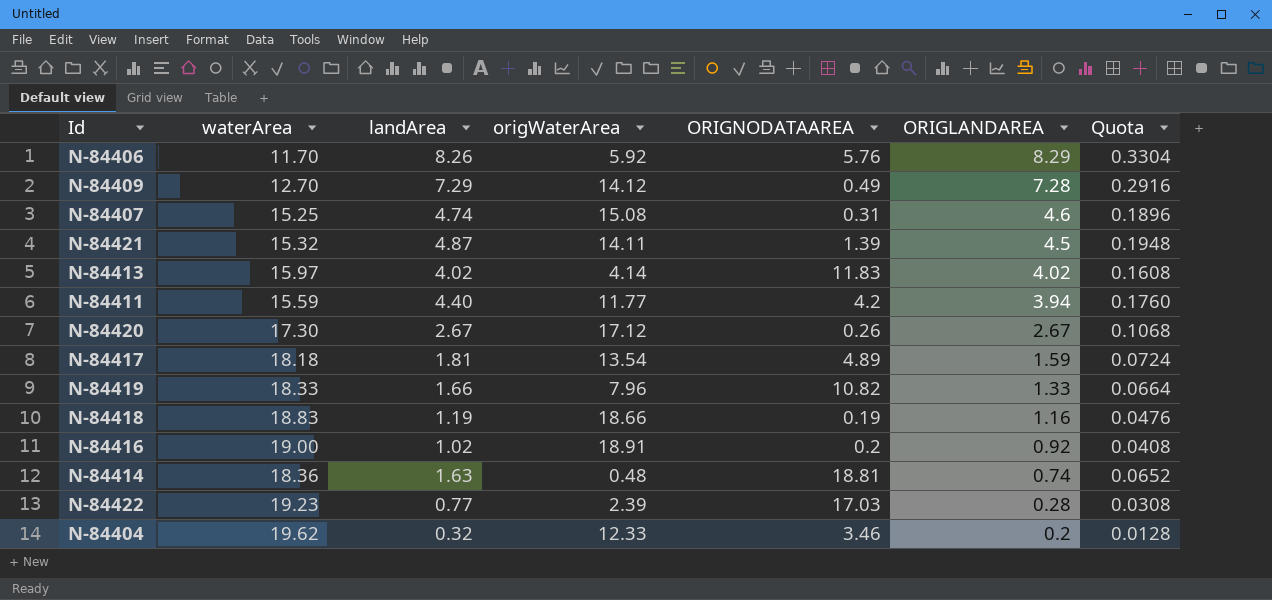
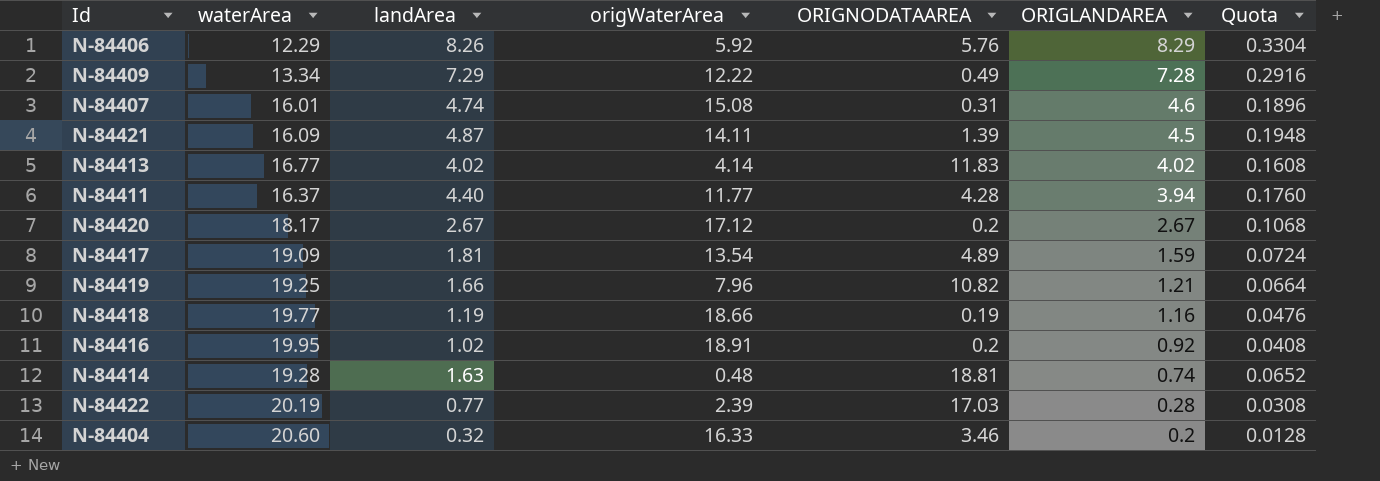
N-84406 | waterArea: 11.70 -> 12.29
N-84409 | waterArea: 12.70 -> 13.34
N-84409 | origWaterArea: 14.12 -> 12.22
N-84407 | waterArea: 15.25 -> 16.01
N-84421 | waterArea: 15.32 -> 16.09
N-84413 | waterArea: 15.97 -> 16.77
N-84411 | waterArea: 15.59 -> 16.37
N-84411 | ORIGNODATAAREA: 4.2 -> 4.28
N-84420 | waterArea: 17.30 -> 18.17
N-84420 | ORIGNODATAAREA: 0.26 -> 0.2
N-84417 | waterArea: 18.18 -> 19.09
N-84419 | waterArea: 18.33 -> 19.25
N-84419 | ORIGLANDAREA: 1.33 -> 1.21
N-84418 | waterArea: 18.83 -> 19.77
N-84416 | waterArea: 19.00 -> 19.95
N-84414 | waterArea: 18.36 -> 19.28
N-84422 | waterArea: 19.23 -> 20.19
N-84404 | waterArea: 19.62 -> 20.60
N-84404 | origWaterArea: 12.33 -> 16.33

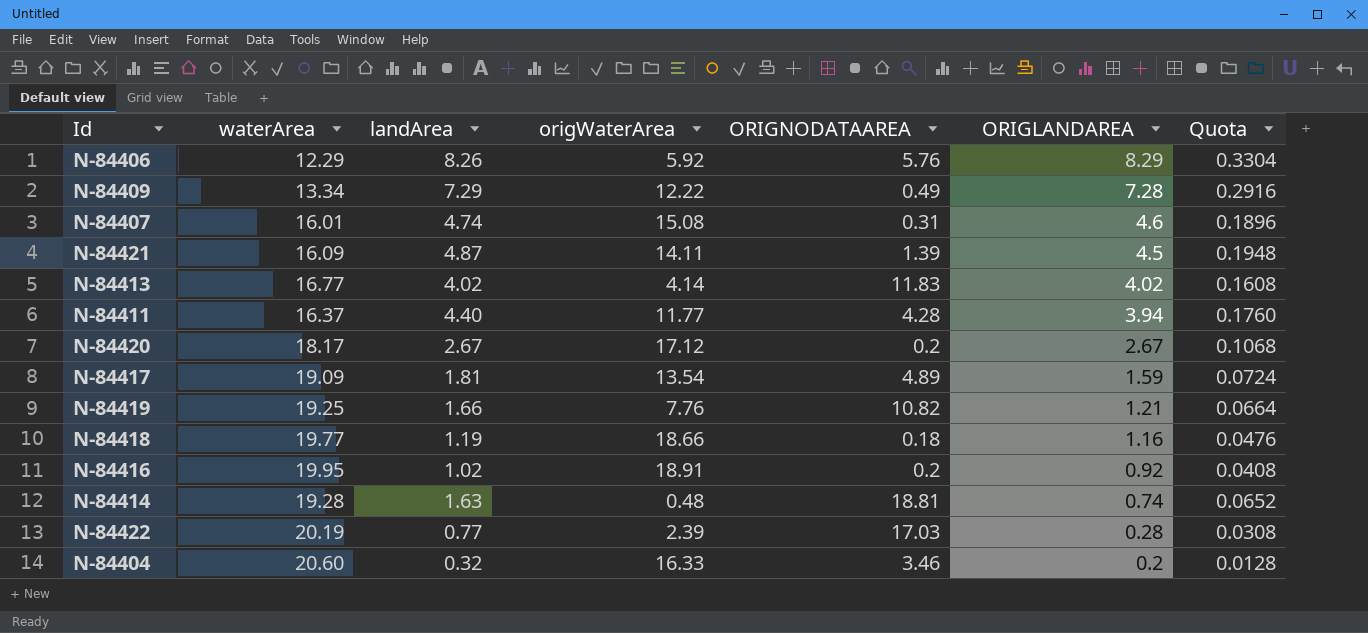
N-84419 | origWaterArea: 7.96 -> 7.76
N-84418 | ORIGNODATAAREA: 0.19 -> 0.18

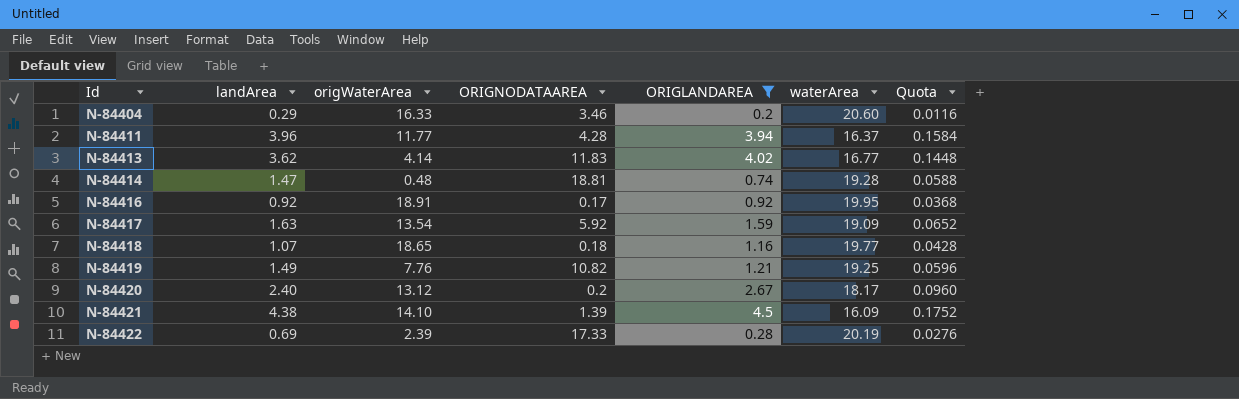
filter: none -> ORIGLANDAREA <= 4.5
row order: ORIGLANDAREA descending -> Id ascending
column waterArea | position: 2 -> 6
N-84404 | landArea: 0.32 -> 0.29
N-84404 | Quota: 0.0128 -> 0.0116
N-84411 | landArea: 4.40 -> 3.96
N-84411 | Quota: 0.1760 -> 0.1584
N-84413 | landArea: 4.02 -> 3.62
N-84413 | Quota: 0.1608 -> 0.1448
N-84414 | landArea: 1.63 -> 1.47
N-84414 | Quota: 0.0652 -> 0.0588
N-84416 | landArea: 1.02 -> 0.92
N-84416 | ORIGNODATAAREA: 0.2 -> 0.17
N-84416 | Quota: 0.0408 -> 0.0368
N-84417 | landArea: 1.81 -> 1.63
N-84417 | ORIGNODATAAREA: 4.89 -> 5.92
N-84417 | Quota: 0.0724 -> 0.0652
N-84418 | landArea: 1.19 -> 1.07
N-84418 | origWaterArea: 18.66 -> 18.65
N-84418 | Quota: 0.0476 -> 0.0428
N-84419 | landArea: 1.66 -> 1.49
N-84419 | Quota: 0.0664 -> 0.0596
N-84420 | landArea: 2.67 -> 2.40
N-84420 | origWaterArea: 17.12 -> 13.12
N-84420 | Quota: 0.1068 -> 0.0960
N-84421 | landArea: 4.87 -> 4.38
N-84421 | origWaterArea: 14.11 -> 14.10
N-84421 | Quota: 0.1948 -> 0.1752
N-84422 | landArea: 0.77 -> 0.69
N-84422 | ORIGNODATAAREA: 17.03 -> 17.33
N-84422 | Quota: 0.0308 -> 0.0276

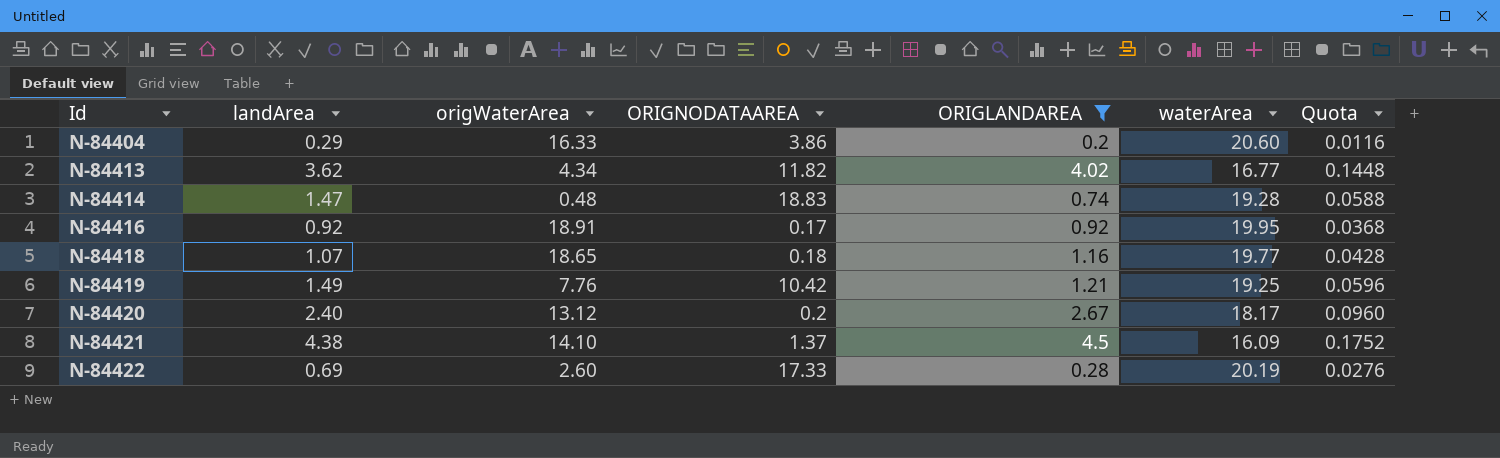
row N-84411: 3.96 | 11.77 | 4.28 | 3.94 | 16.37 | 0.1584 -> none
row N-84417: 1.63 | 13.54 | 5.92 | 1.59 | 19.09 | 0.0652 -> none
N-84404 | ORIGNODATAAREA: 3.46 -> 3.86
N-84413 | origWaterArea: 4.14 -> 4.34
N-84413 | ORIGNODATAAREA: 11.83 -> 11.82
N-84414 | ORIGNODATAAREA: 18.81 -> 18.83
N-84419 | ORIGNODATAAREA: 10.82 -> 10.42
N-84421 | ORIGNODATAAREA: 1.39 -> 1.37
N-84422 | origWaterArea: 2.39 -> 2.60

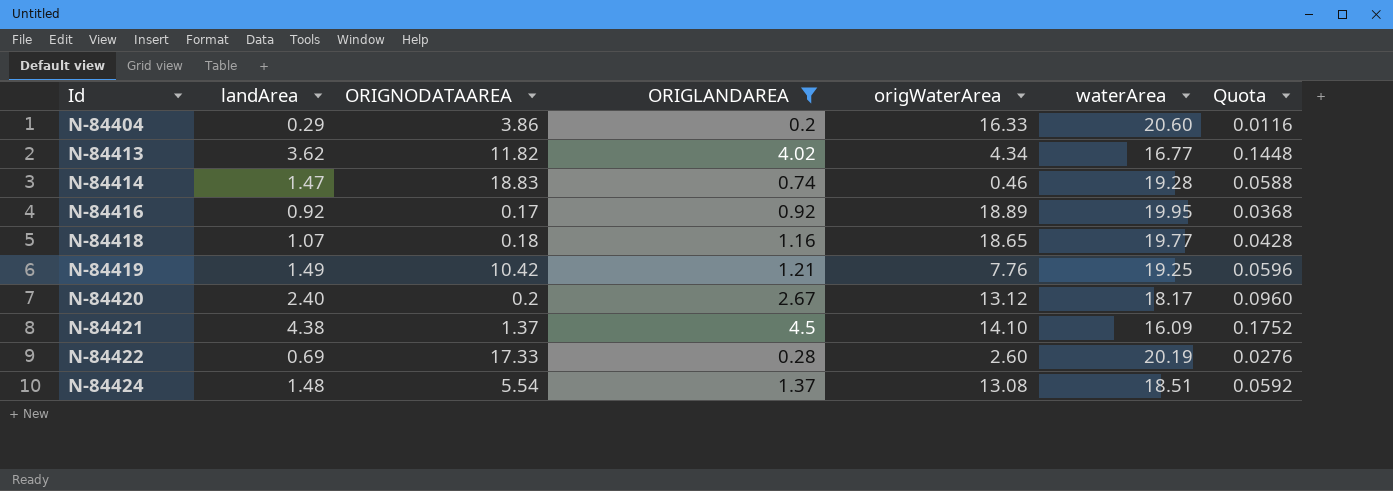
column origWaterArea | position: 3 -> 5
N-84414 | origWaterArea: 0.48 -> 0.46
N-84416 | origWaterArea: 18.91 -> 18.89
row N-84424: none -> 1.48 | 5.54 | 1.37 | 13.08 | 18.51 | 0.0592

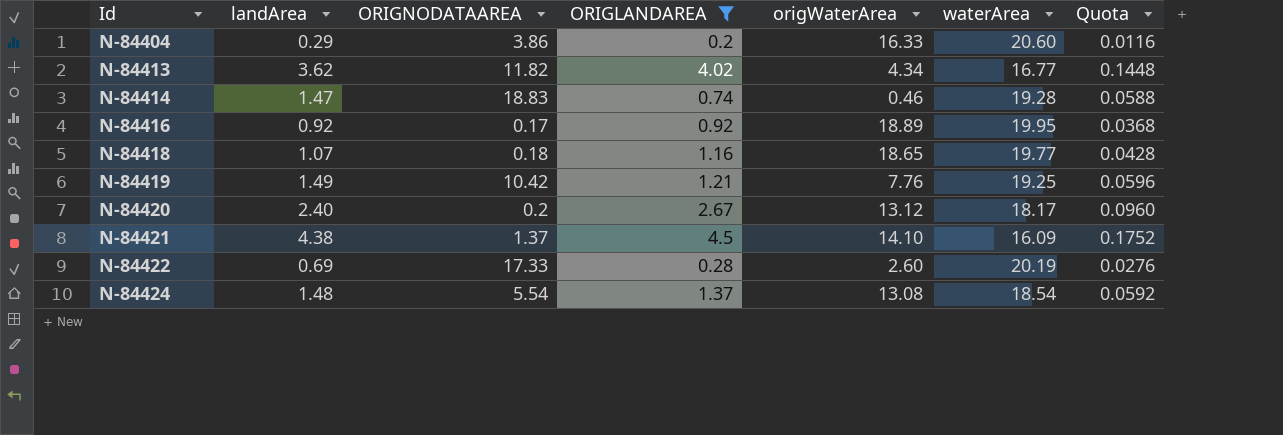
N-84424 | waterArea: 18.51 -> 18.54

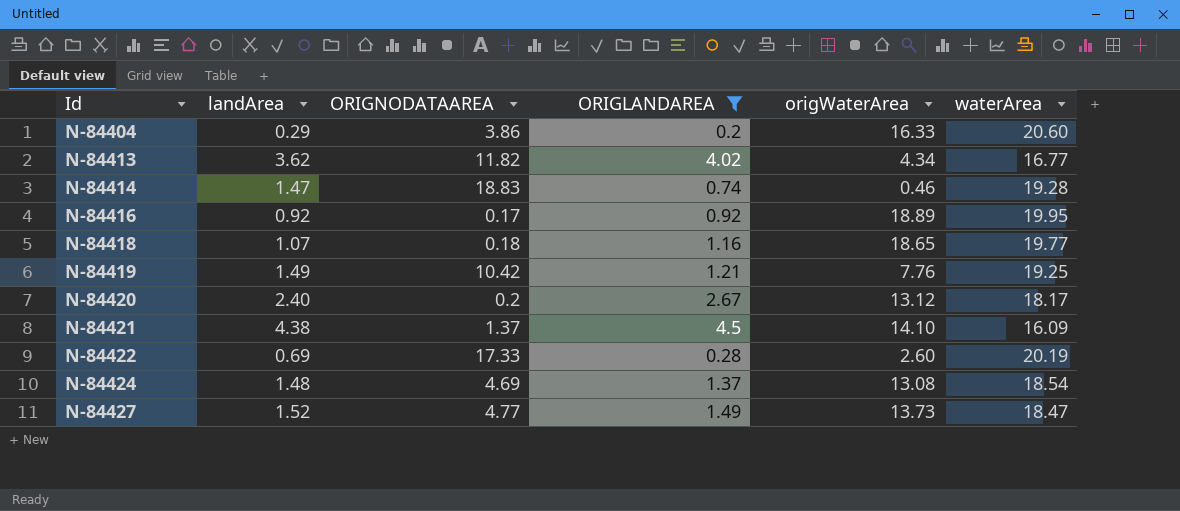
column Quota | formula: [landArea] * 0.04 -> none
N-84424 | ORIGNODATAAREA: 5.54 -> 4.69
row N-84427: none -> 1.52 | 4.77 | 1.49 | 13.73 | 18.47

